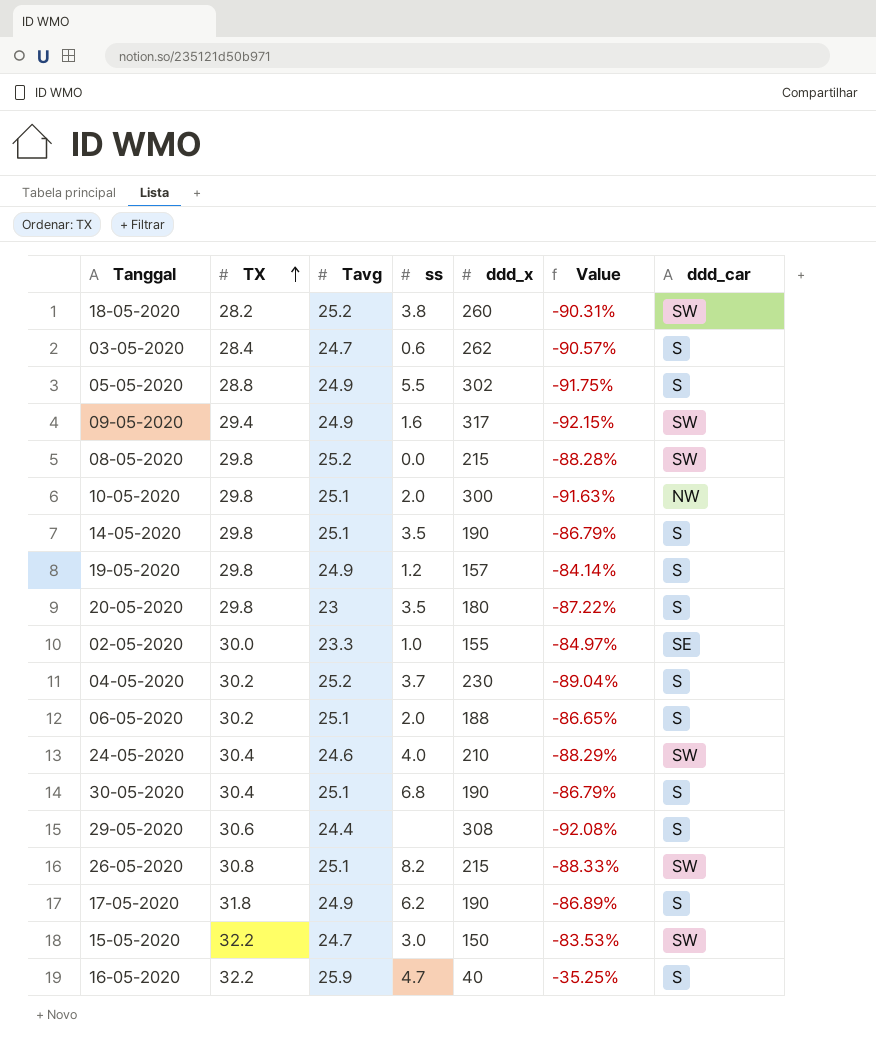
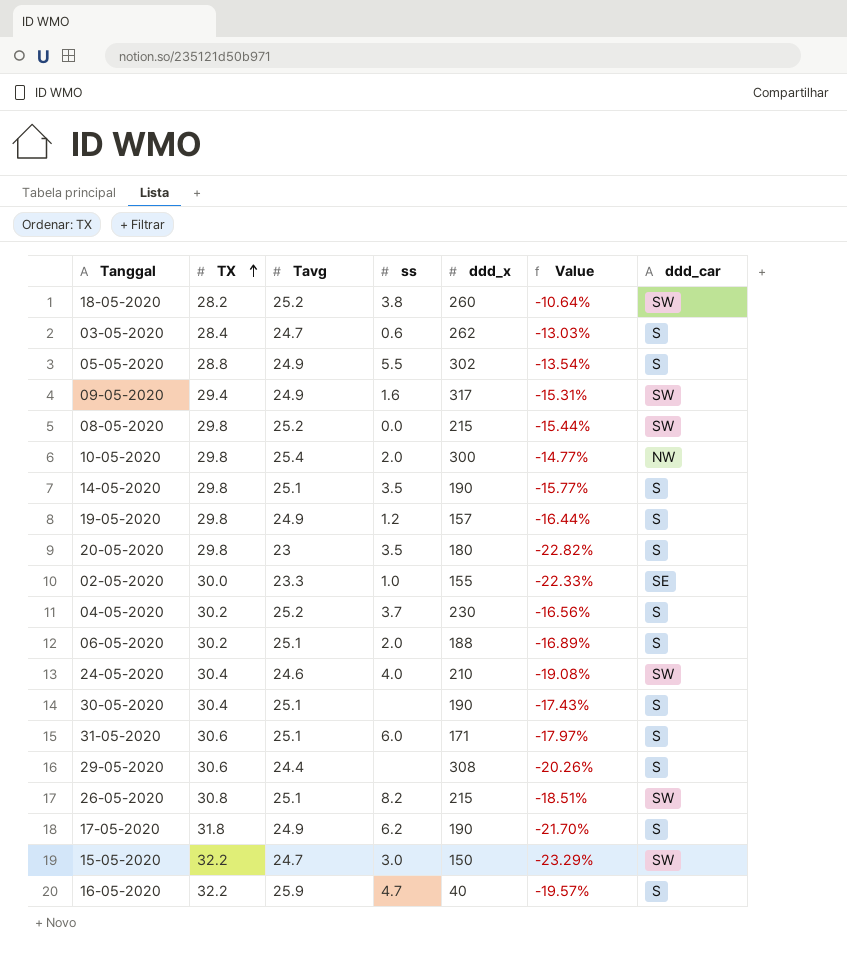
column Value | formula: ([Tavg] - [ddd_x]) / [ddd_x] -> ([Tavg] - [TX]) / [TX]
10-05-2020 | Tavg: 25.1 -> 25.4
30-05-2020 | ss: 6.8 -> none
row 31-05-2020: none -> 30.6 | 25.1 | 6.0 | 171 | -17.97% | S

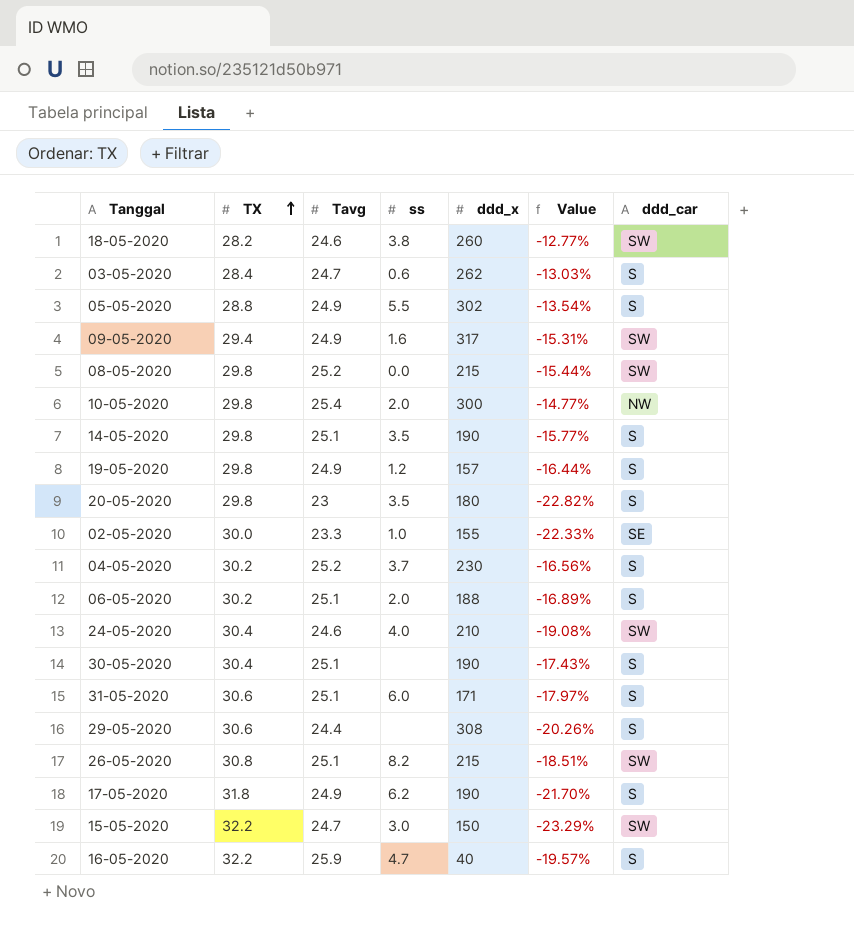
18-05-2020 | Tavg: 25.2 -> 24.6
18-05-2020 | Value: -10.64% -> -12.77%

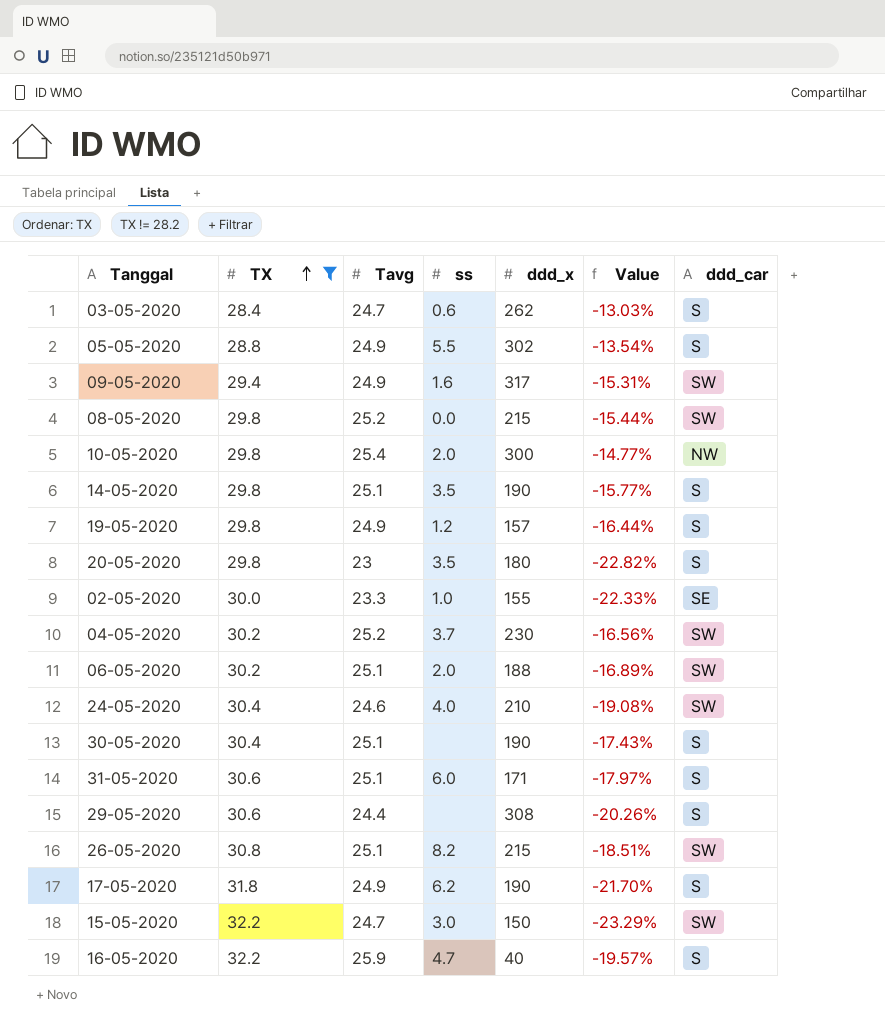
filter: none -> TX != 28.2
04-05-2020 | ddd_car: S -> SW
06-05-2020 | ddd_car: S -> SW

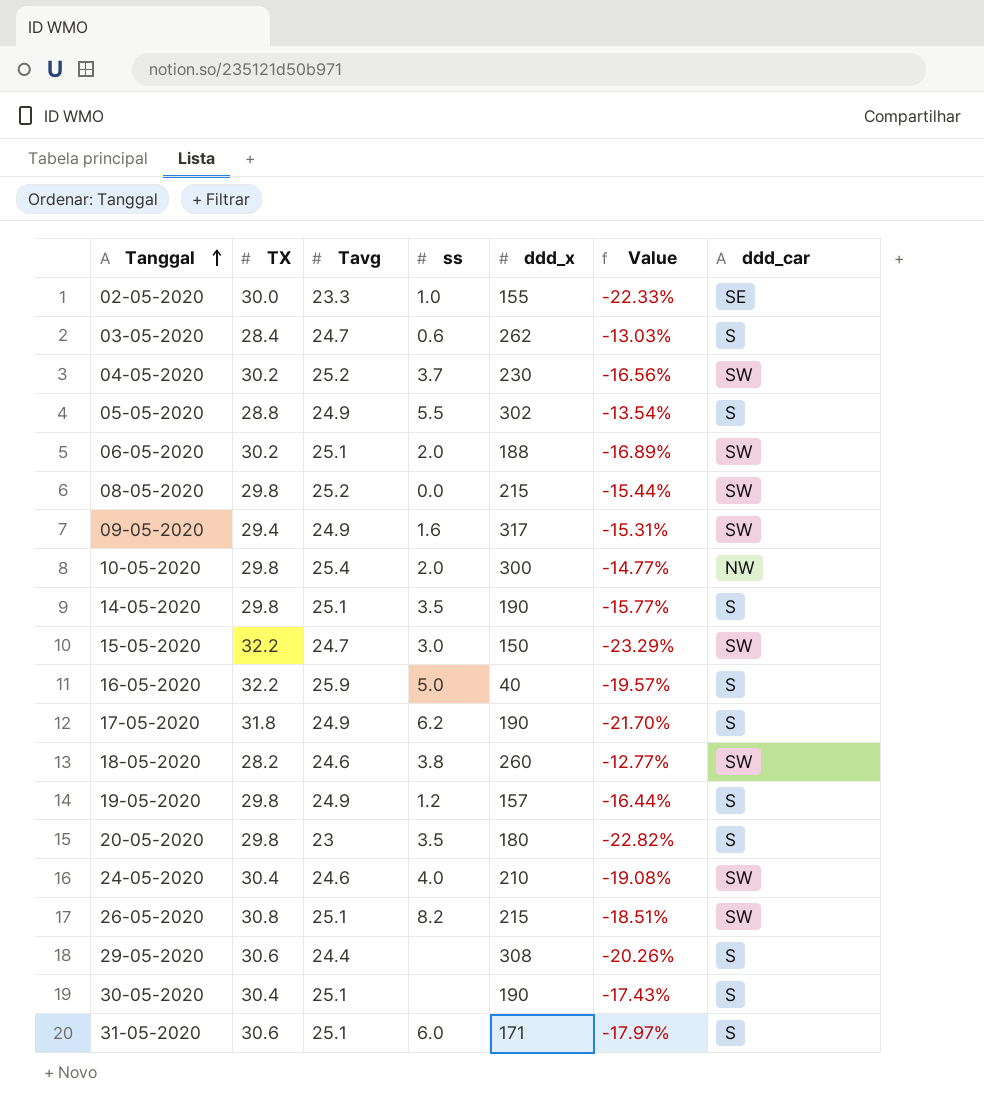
filter: TX != 28.2 -> none
row order: TX ascending -> Tanggal ascending
16-05-2020 | ss: 4.7 -> 5.0

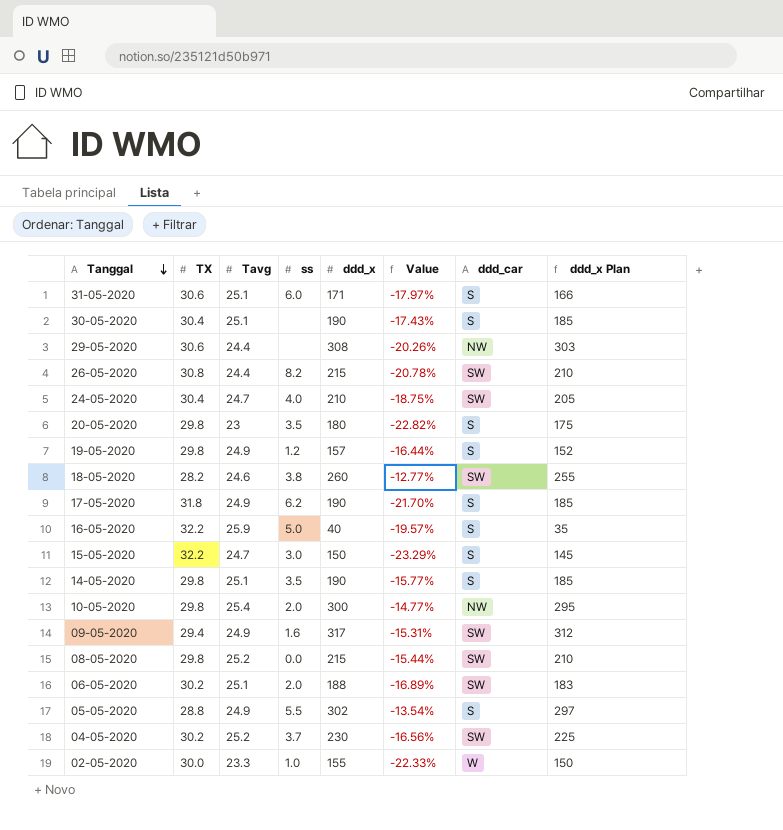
row order: Tanggal ascending -> Tanggal descending
column ddd_x Plan | formula: none -> [ddd_x] - 5
row 03-05-2020: 28.4 | 24.7 | 0.6 | 262 | -13.03% | S -> none
29-05-2020 | ddd_car: S -> NW
26-05-2020 | Tavg: 25.1 -> 24.4
26-05-2020 | Value: -18.51% -> -20.78%
24-05-2020 | Tavg: 24.6 -> 24.7
24-05-2020 | Value: -19.08% -> -18.75%
15-05-2020 | ddd_car: SW -> S
02-05-2020 | ddd_car: SE -> W

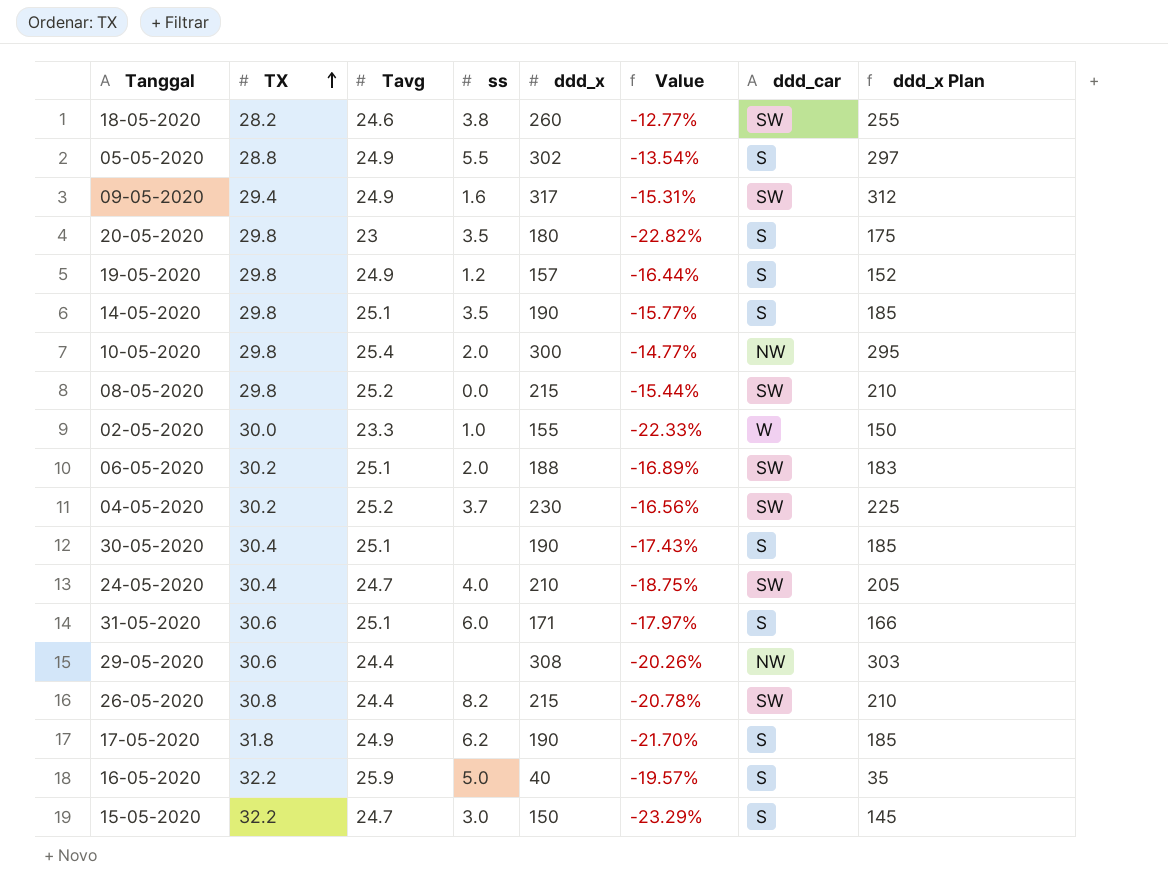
row order: Tanggal descending -> TX ascending

